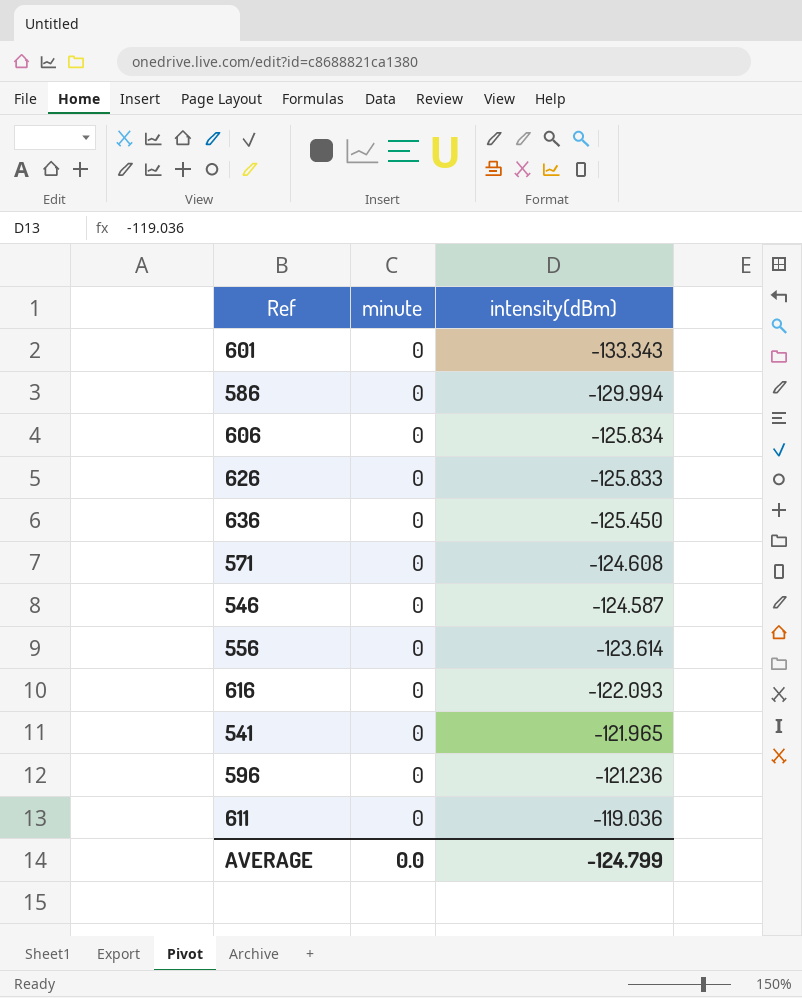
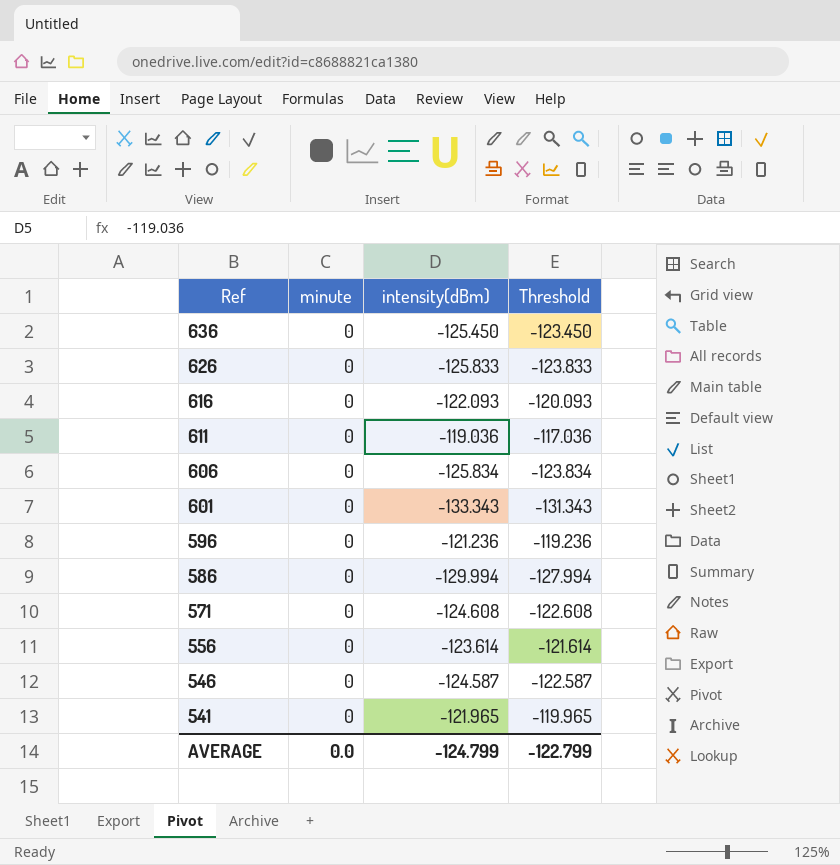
row order: intensity(dBm) ascending -> Ref descending
column Threshold | formula: none -> [intensity(dBm)] + 2

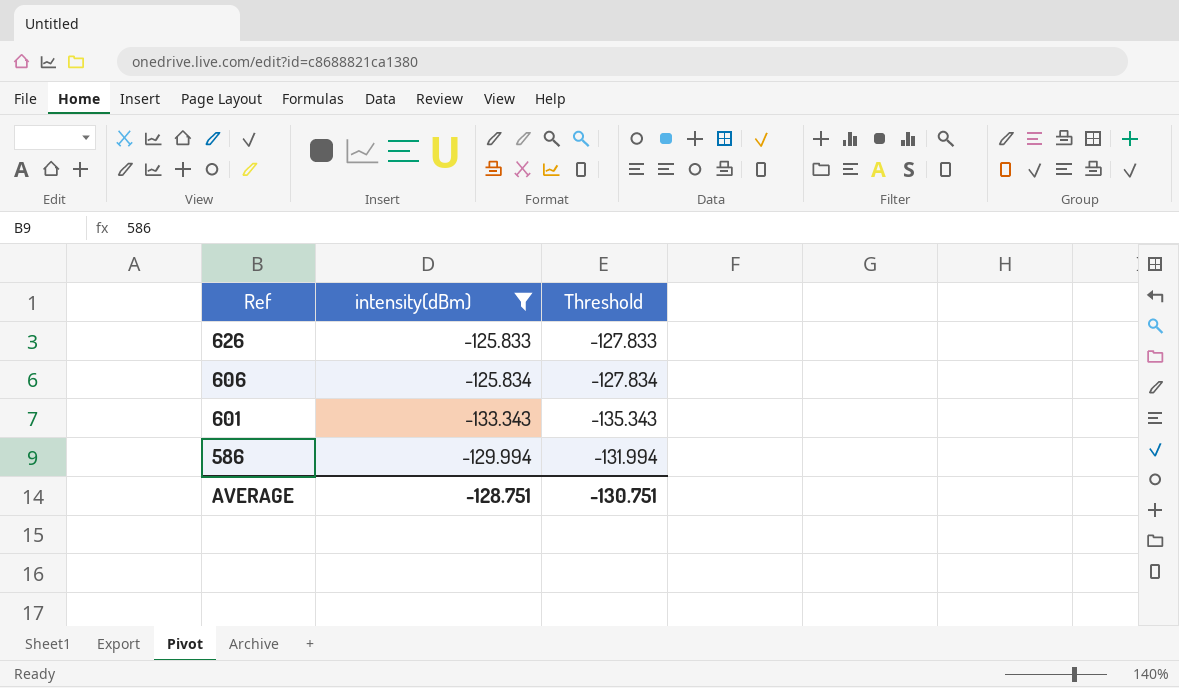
filter: none -> intensity(dBm) <= -125.833
column minute | position: 2 -> none
column Threshold | formula: [intensity(dBm)] + 2 -> [intensity(dBm)] - 2
AVERAGE | intensity(dBm): -124.799 -> -128.751
AVERAGE | Threshold: -122.799 -> -130.751

